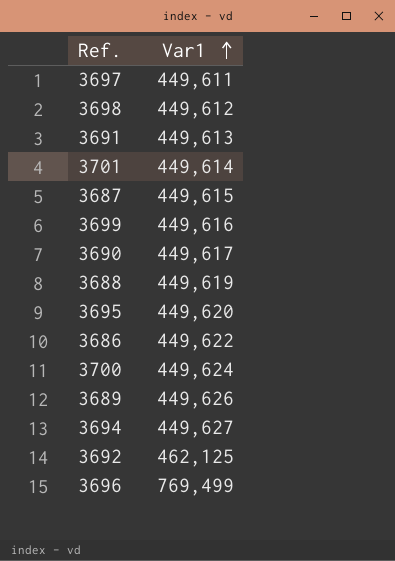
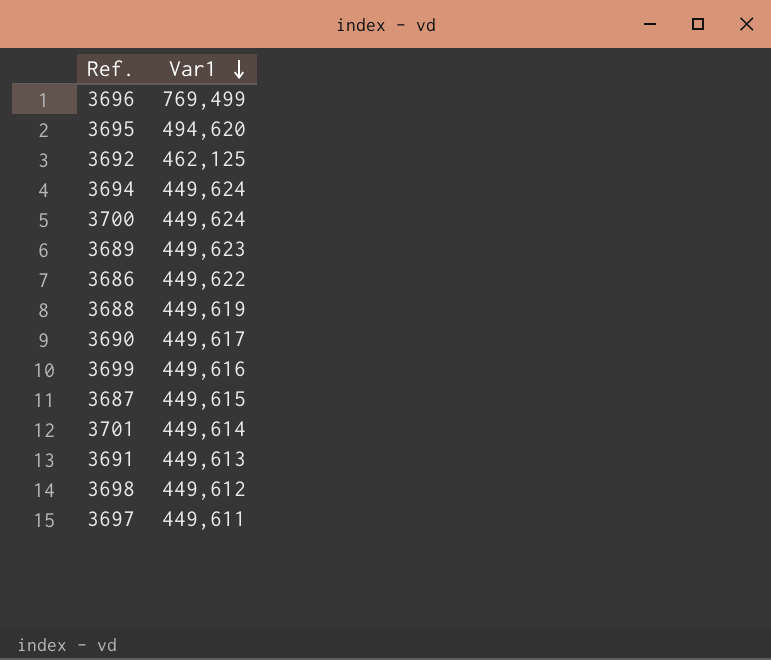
row order: Var1 ascending -> Var1 descending
3695 | Var1: 449,620 -> 494,620
3694 | Var1: 449,627 -> 449,624
3689 | Var1: 449,626 -> 449,623

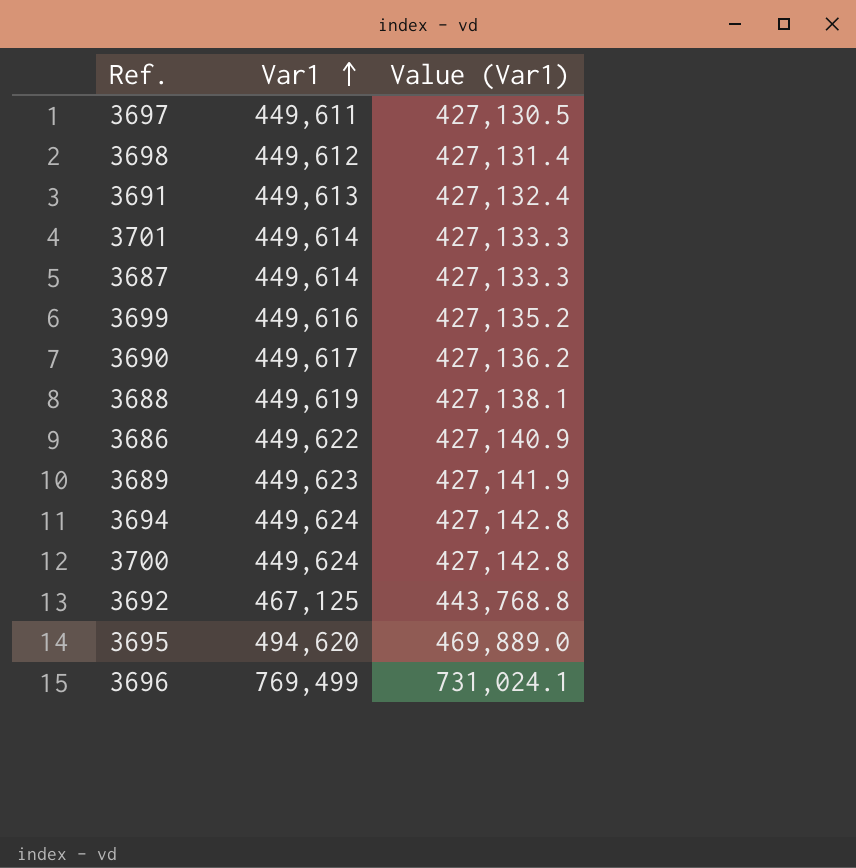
row order: Var1 descending -> Var1 ascending
column Value (Var1) | formula: none -> [Var1] * 0.95
3687 | Var1: 449,615 -> 449,614
3692 | Var1: 462,125 -> 467,125

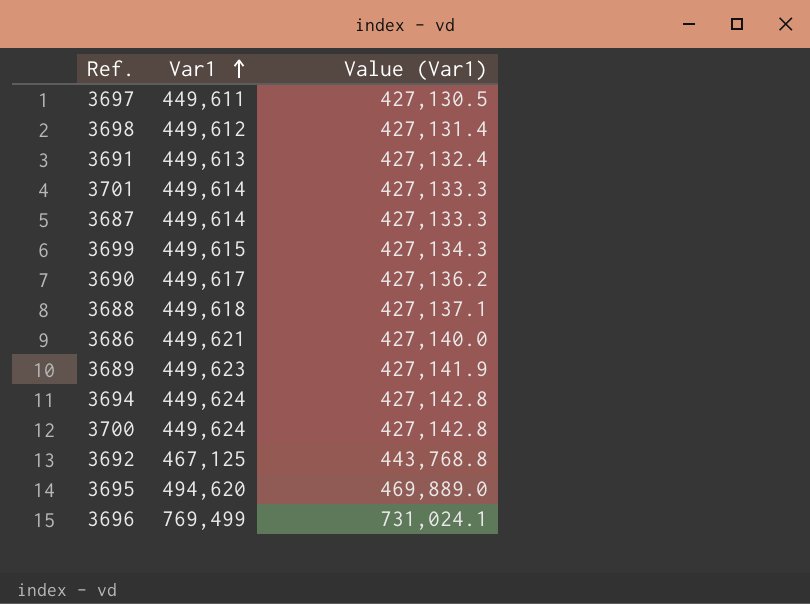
3699 | Var1: 449,616 -> 449,615
3699 | Value (Var1): 427,135.2 -> 427,134.3
3688 | Var1: 449,619 -> 449,618
3688 | Value (Var1): 427,138.1 -> 427,137.1
3686 | Var1: 449,622 -> 449,621
3686 | Value (Var1): 427,140.9 -> 427,140.0

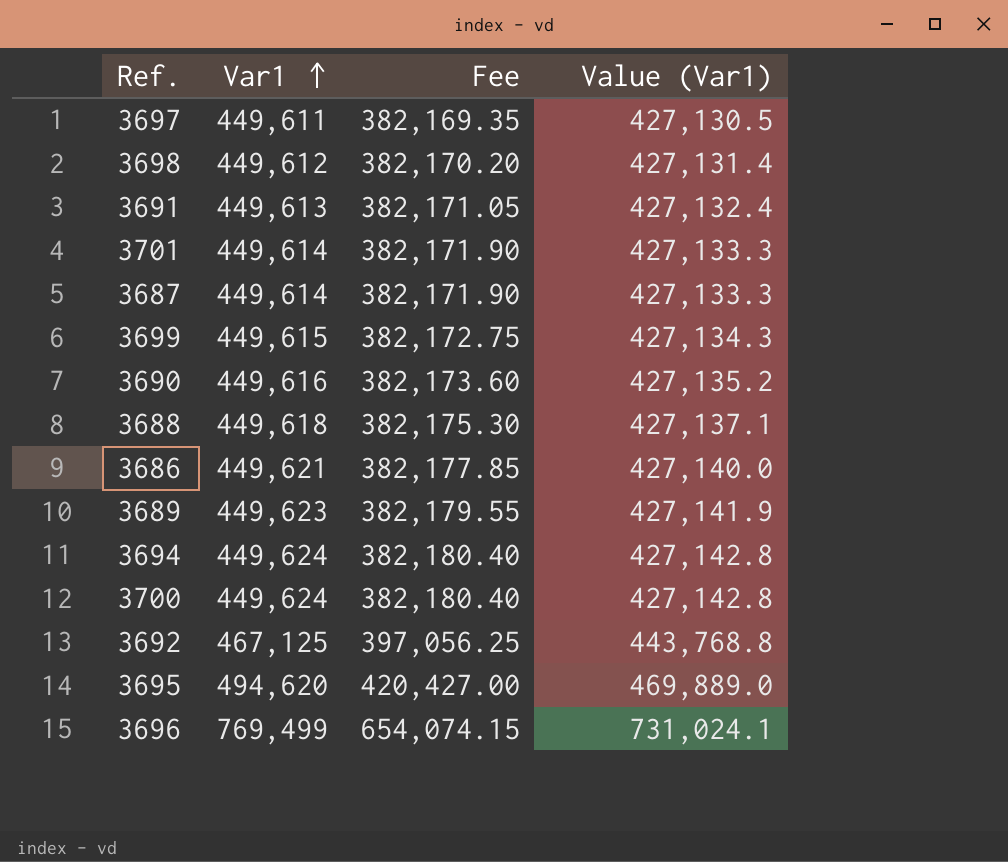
column Fee | formula: none -> [Var1] * 0.85
3690 | Var1: 449,617 -> 449,616
3690 | Value (Var1): 427,136.2 -> 427,135.2

